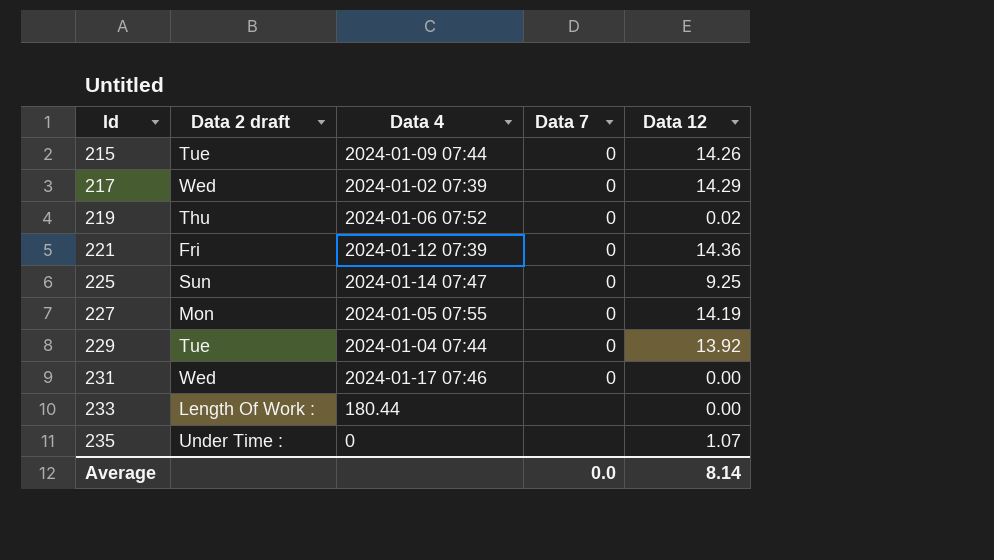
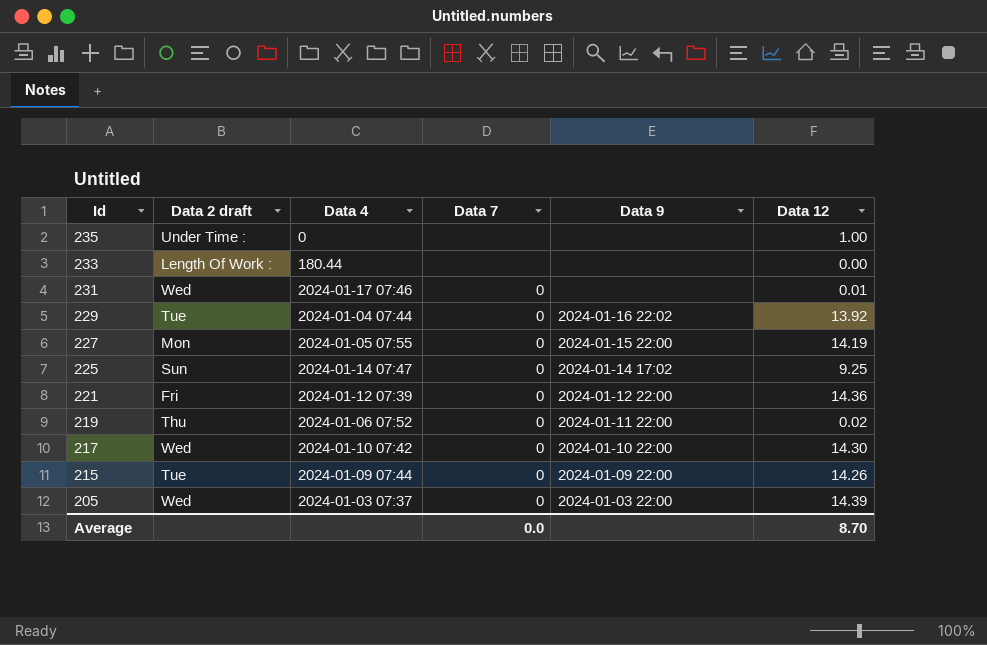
row order: Id ascending -> Id descending
column Data 9 | position: none -> 5
235 | Data 12: 1.07 -> 1.00
231 | Data 12: 0.00 -> 0.01
217 | Data 4: 2024-01-02 07:39 -> 2024-01-10 07:42
217 | Data 12: 14.29 -> 14.30
row 205: none -> Wed | 2024-01-03 07:37 | 0 | 2024-01-03 22:00 | 14.39
Average | Data 12: 8.14 -> 8.70

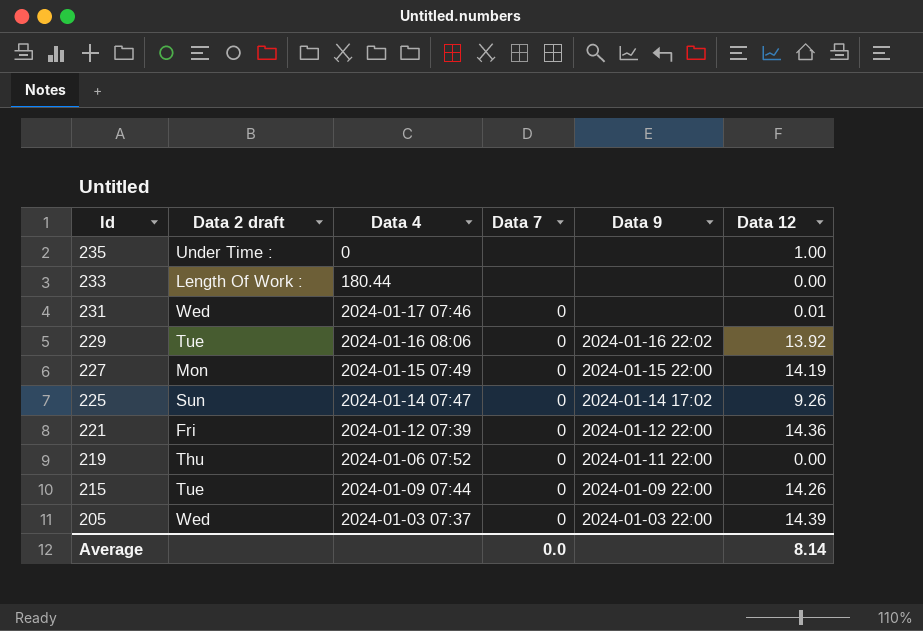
row 217: Wed | 2024-01-10 07:42 | 0 | 2024-01-10 22:00 | 14.30 -> none
229 | Data 4: 2024-01-04 07:44 -> 2024-01-16 08:06
227 | Data 4: 2024-01-05 07:55 -> 2024-01-15 07:49
225 | Data 12: 9.25 -> 9.26
219 | Data 12: 0.02 -> 0.00
Average | Data 12: 8.70 -> 8.14

